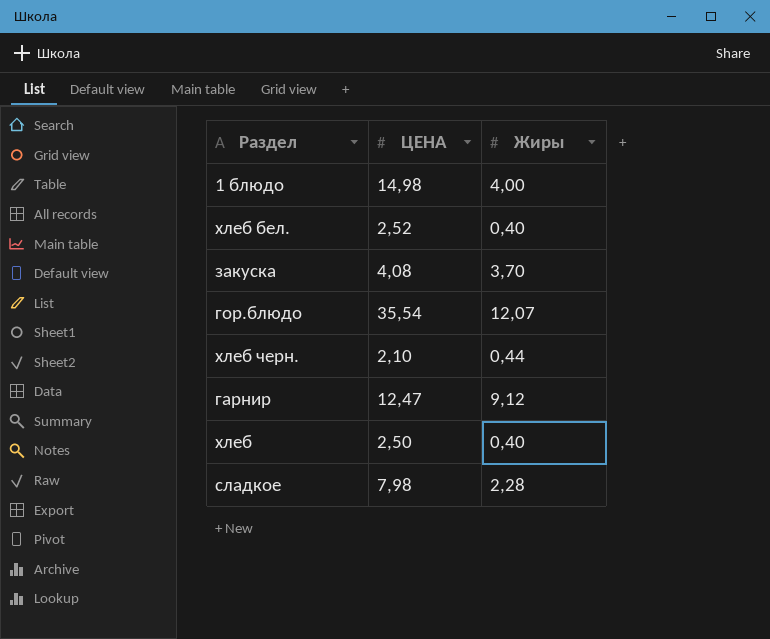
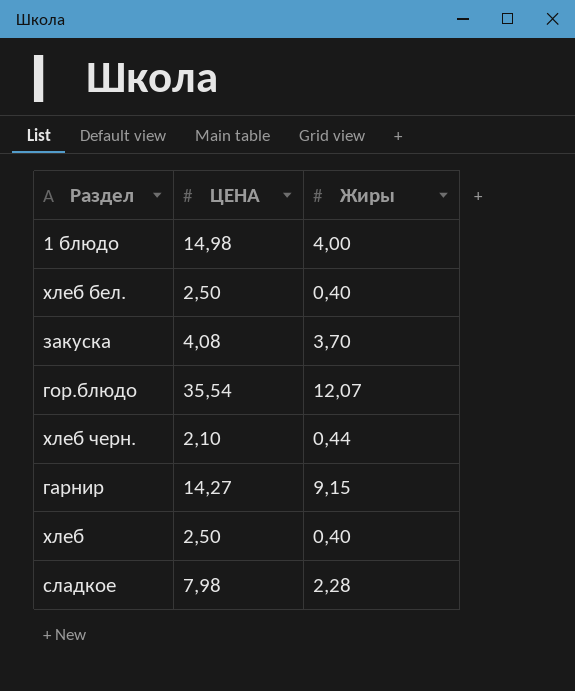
хлеб бел. | ЦЕНА: 2,52 -> 2,50
гарнир | ЦЕНА: 12,47 -> 14,27
гарнир | Жиры: 9,12 -> 9,15

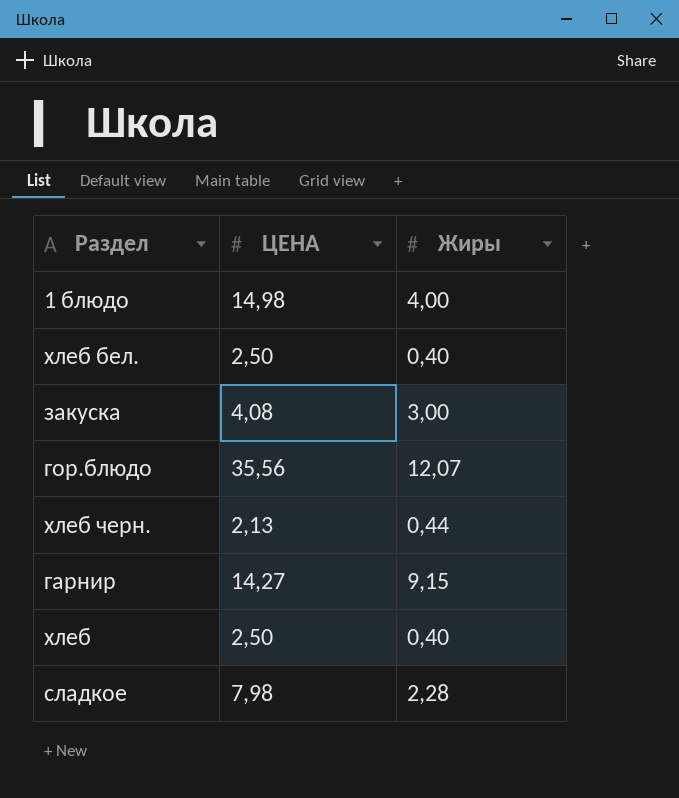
закуска | Жиры: 3,70 -> 3,00
гор.блюдо | ЦЕНА: 35,54 -> 35,56
хлеб черн. | ЦЕНА: 2,10 -> 2,13

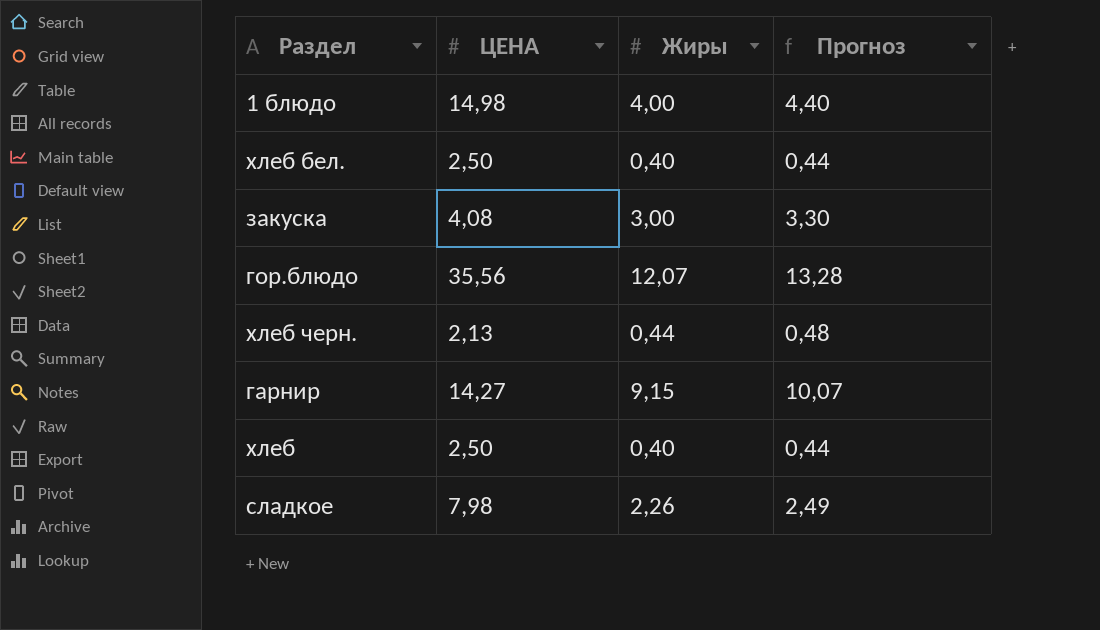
column Прогноз | formula: none -> [Жиры] * 1,1
сладкое | Жиры: 2,28 -> 2,26

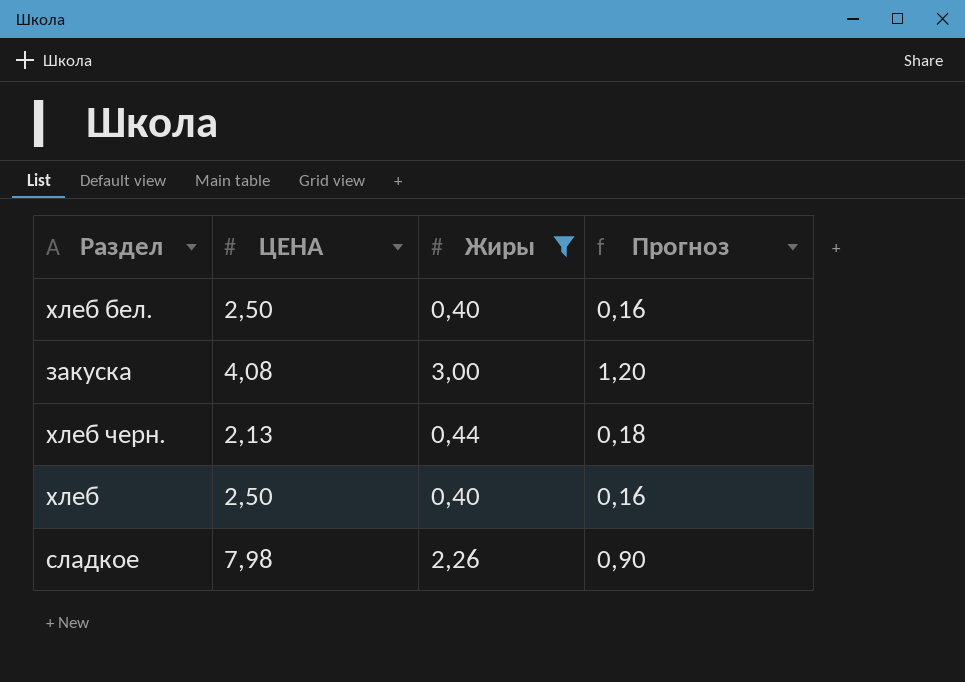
filter: none -> Жиры <= 3,00
column Прогноз | formula: [Жиры] * 1,1 -> [Жиры] * 0,4

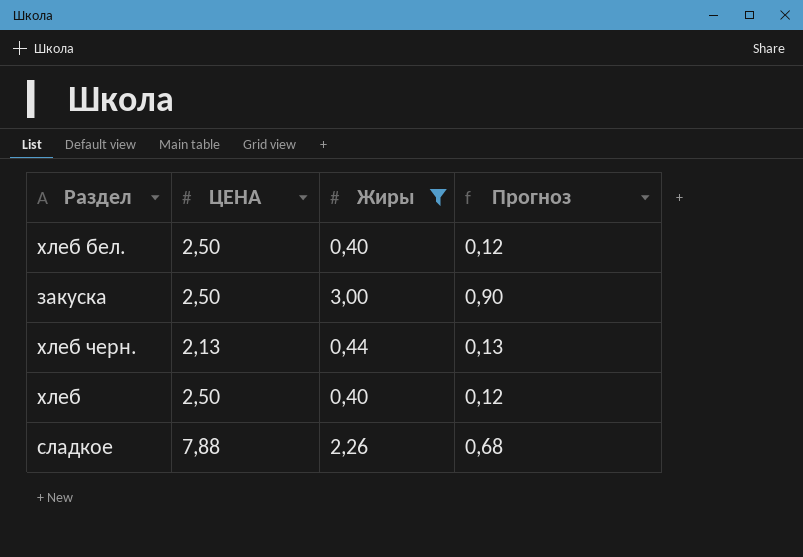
column Прогноз | formula: [Жиры] * 0,4 -> [Жиры] * 0,3
закуска | ЦЕНА: 4,08 -> 2,50
сладкое | ЦЕНА: 7,98 -> 7,88

